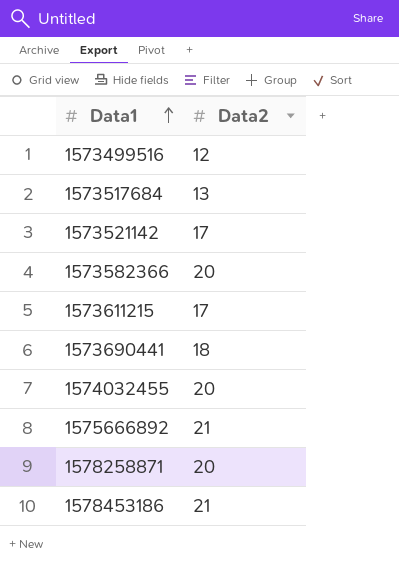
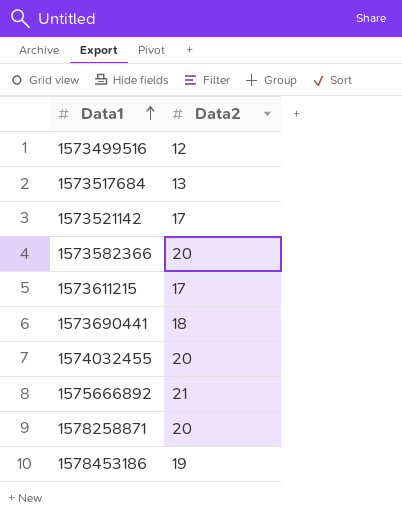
1578453186 | Data2: 21 -> 19

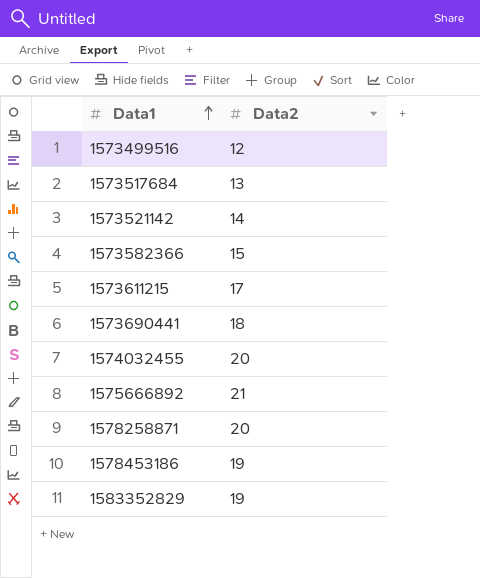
1573521142 | Data2: 17 -> 14
1573582366 | Data2: 20 -> 15
row 1583352829: none -> 19

